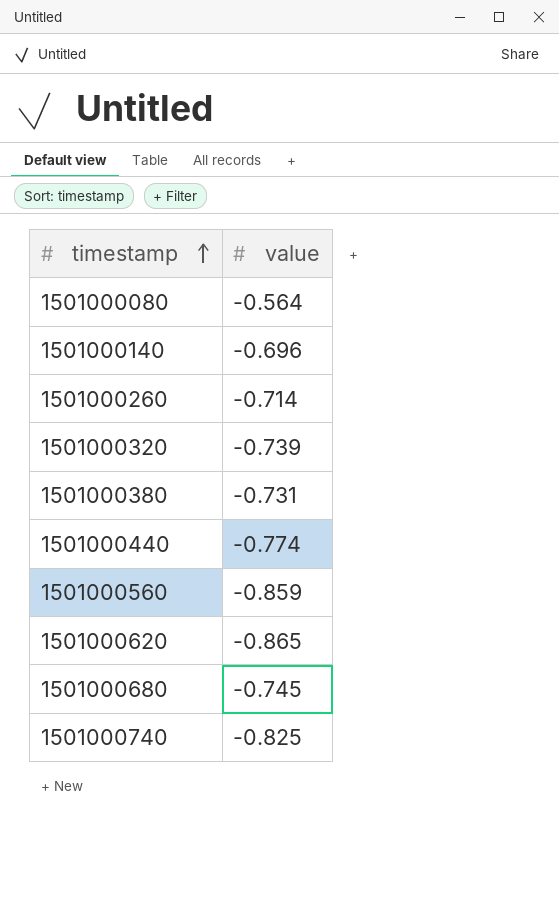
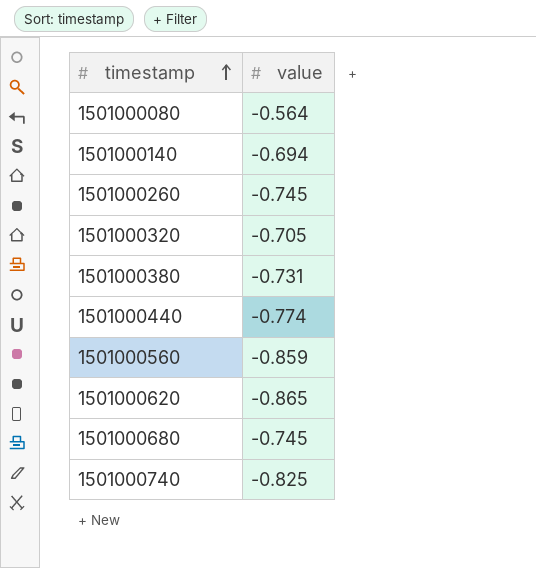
1501000140 | value: -0.696 -> -0.694
1501000260 | value: -0.714 -> -0.745
1501000320 | value: -0.739 -> -0.705

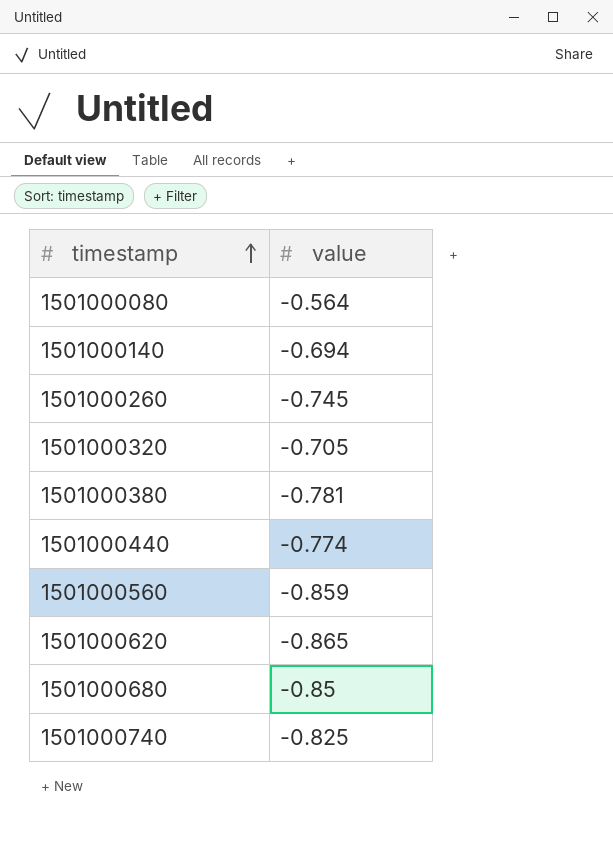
1501000380 | value: -0.731 -> -0.781
1501000680 | value: -0.745 -> -0.85

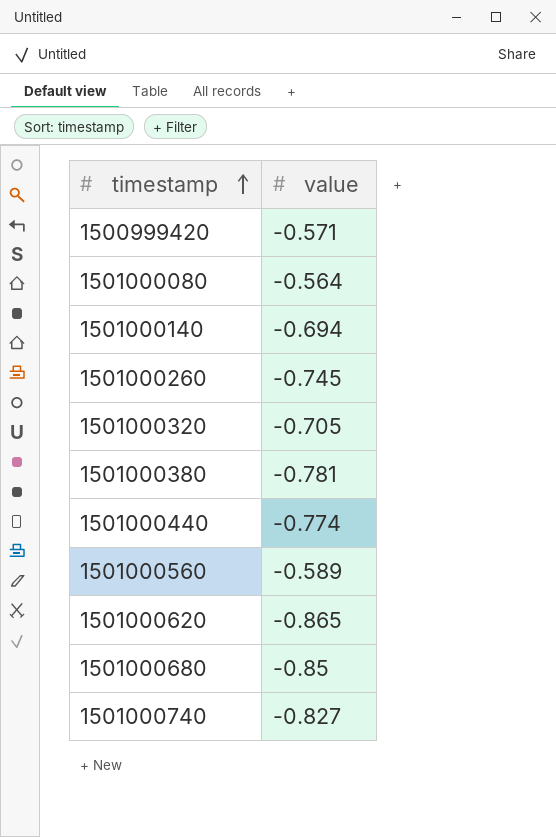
row 1500999420: none -> -0.571
1501000560 | value: -0.859 -> -0.589
1501000740 | value: -0.825 -> -0.827

